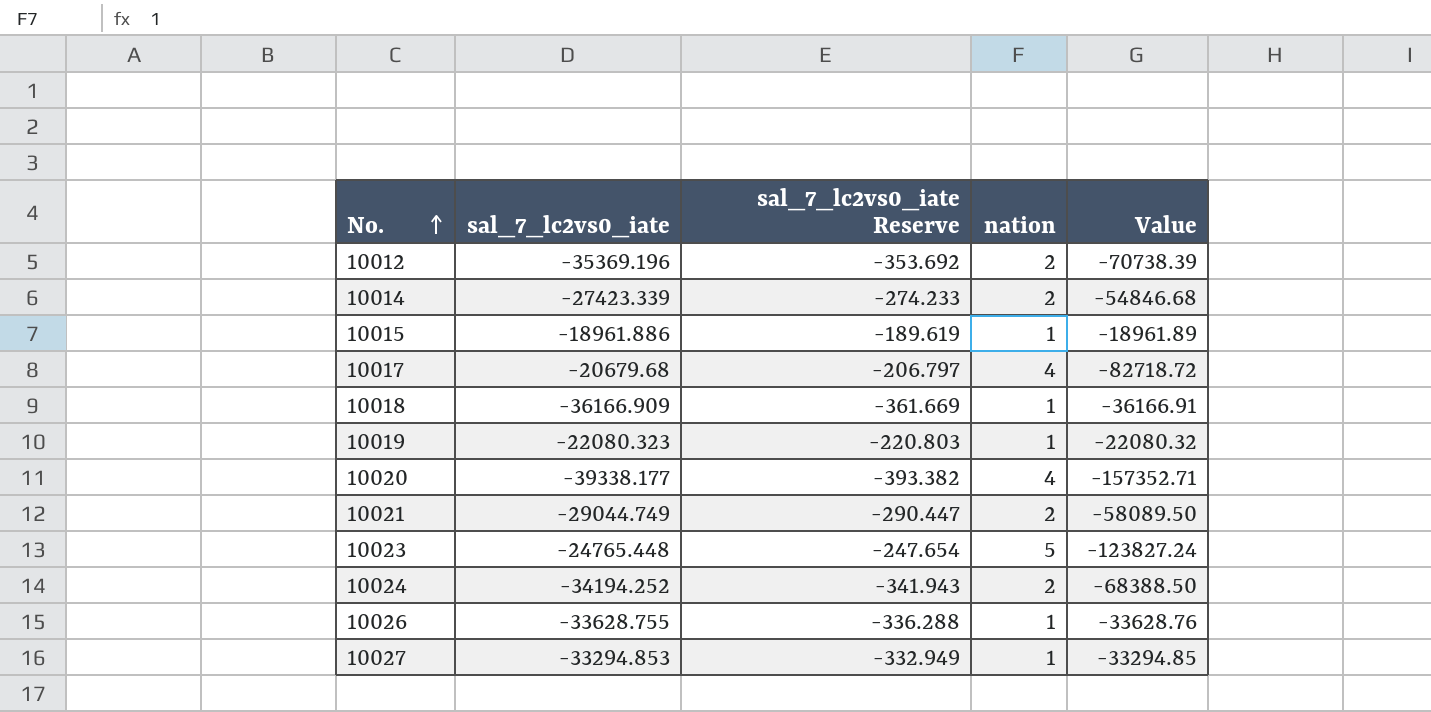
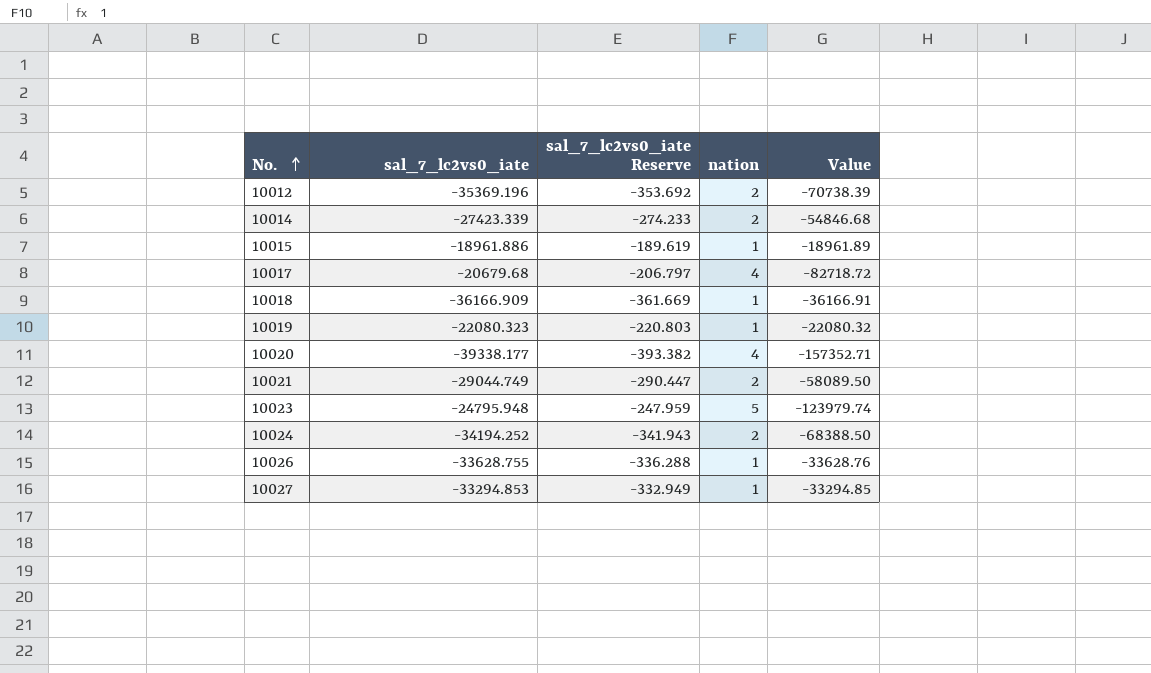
10023 | sal_7_lc2vs0_iate: -24765.448 -> -24795.948
10023 | sal_7_lc2vs0_iate Reserve: -247.654 -> -247.959
10023 | Value: -123827.24 -> -123979.74

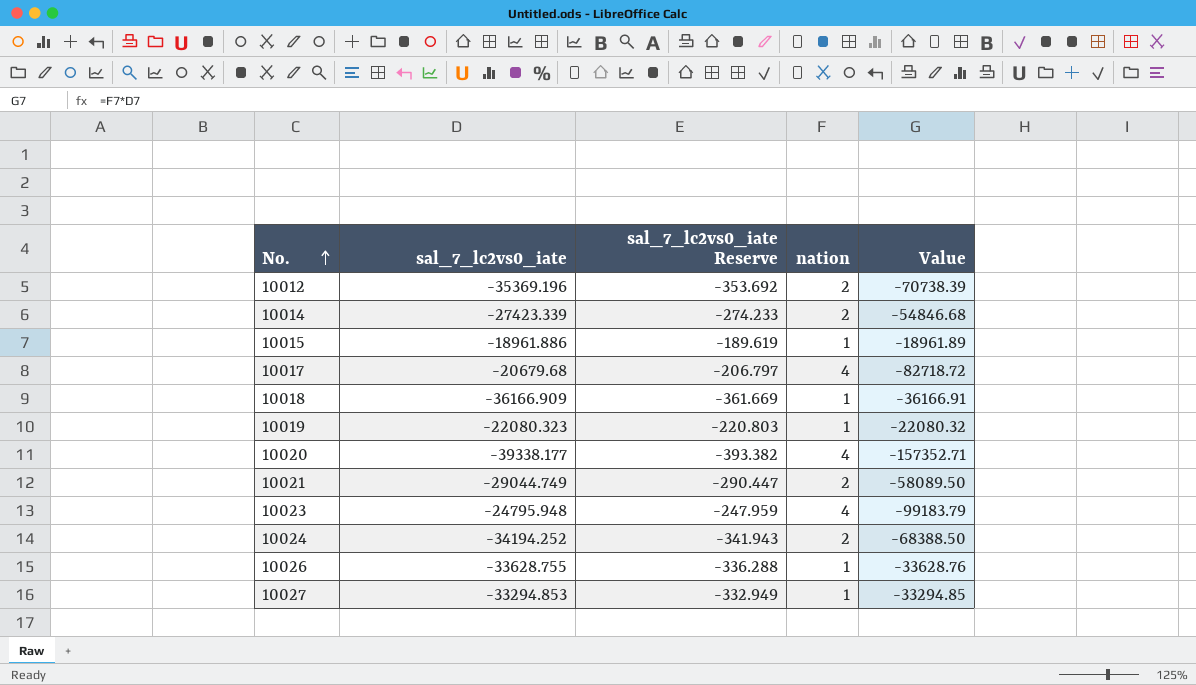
10023 | nation: 5 -> 4
10023 | Value: -123979.74 -> -99183.79

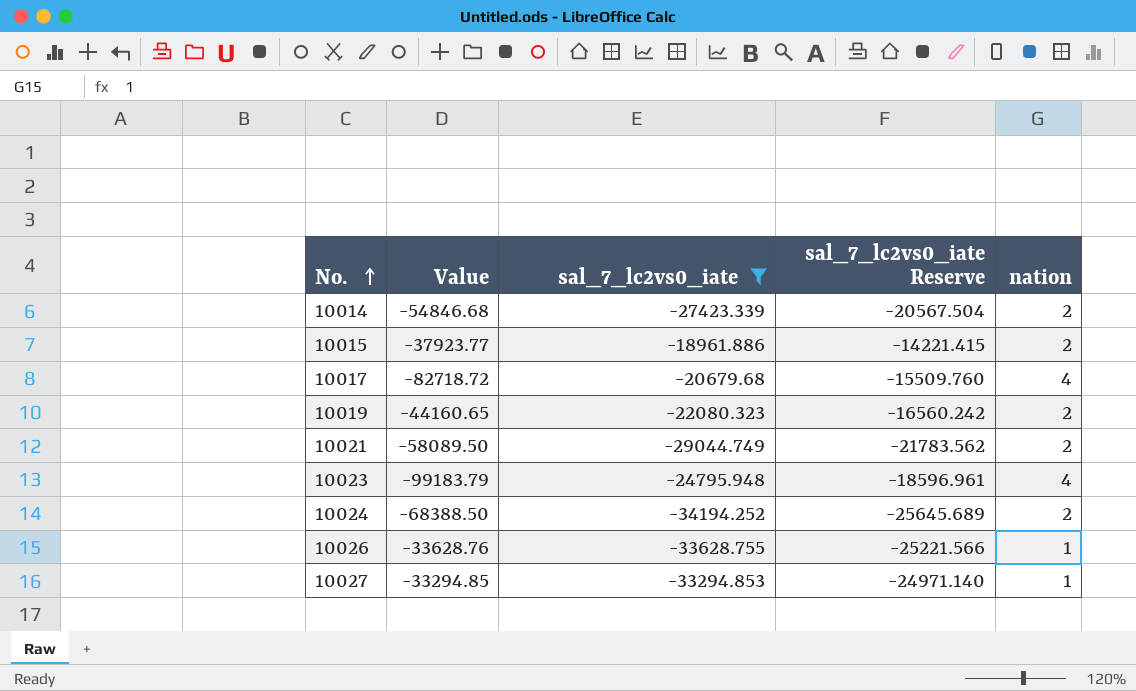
filter: none -> sal_7_lc2vs0_iate >= -34194.252
column Value | position: 5 -> 2
column sal_7_lc2vs0_iate Reserve | formula: [sal_7_lc2vs0_iate] * 0.01 -> [sal_7_lc2vs0_iate] * 0.75
10015 | Value: -18961.89 -> -37923.77
10015 | nation: 1 -> 2
10019 | Value: -22080.32 -> -44160.65
10019 | nation: 1 -> 2

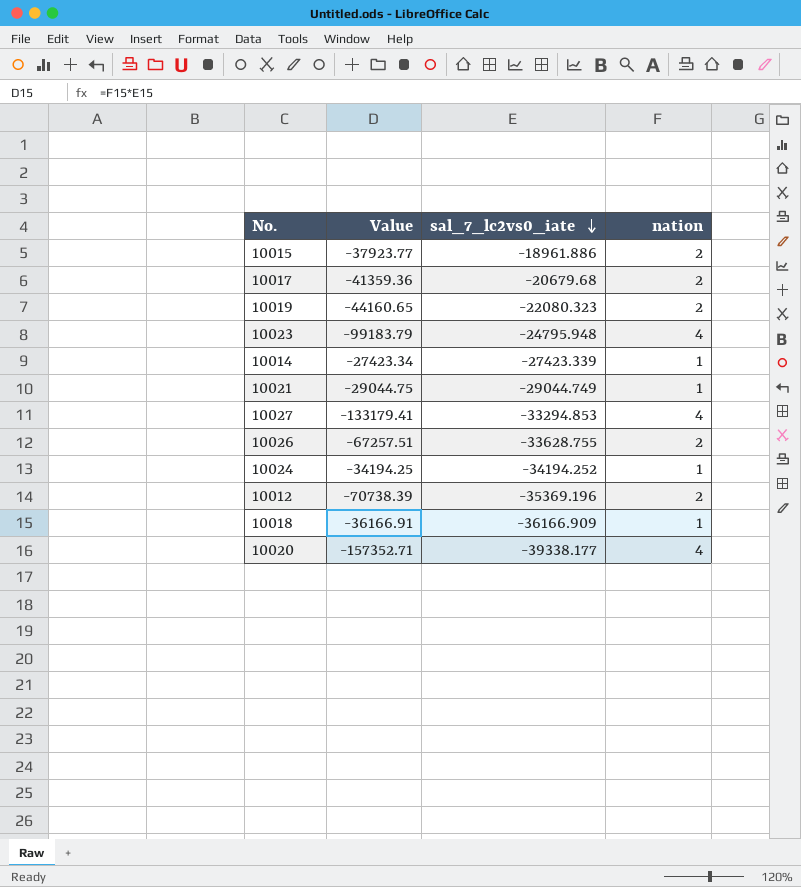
filter: sal_7_lc2vs0_iate >= -34194.252 -> none
row order: No. ascending -> sal_7_lc2vs0_iate descending
column sal_7_lc2vs0_iate Reserve | formula: [sal_7_lc2vs0_iate] * 0.75 -> none
10017 | Value: -82718.72 -> -41359.36
10017 | nation: 4 -> 2
10014 | Value: -54846.68 -> -27423.34
10014 | nation: 2 -> 1
10021 | Value: -58089.50 -> -29044.75
10021 | nation: 2 -> 1
10027 | Value: -33294.85 -> -133179.41
10027 | nation: 1 -> 4
10026 | Value: -33628.76 -> -67257.51
10026 | nation: 1 -> 2
10024 | Value: -68388.50 -> -34194.25
10024 | nation: 2 -> 1

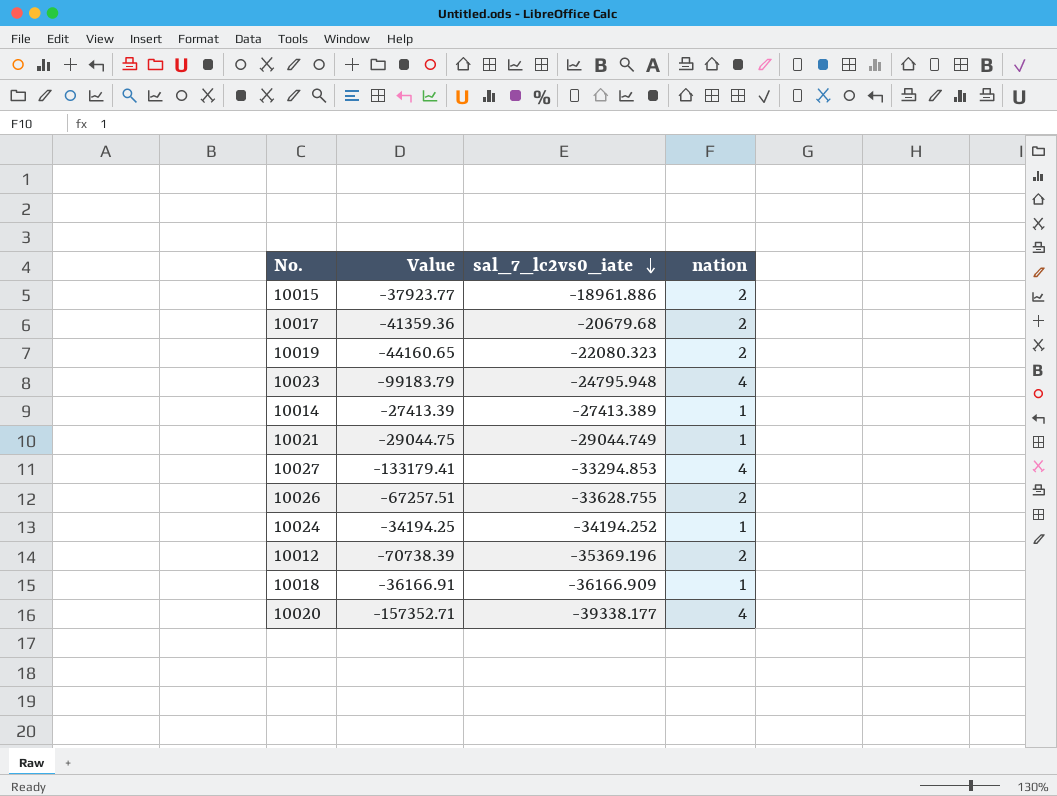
10014 | Value: -27423.34 -> -27413.39
10014 | sal_7_lc2vs0_iate: -27423.339 -> -27413.389

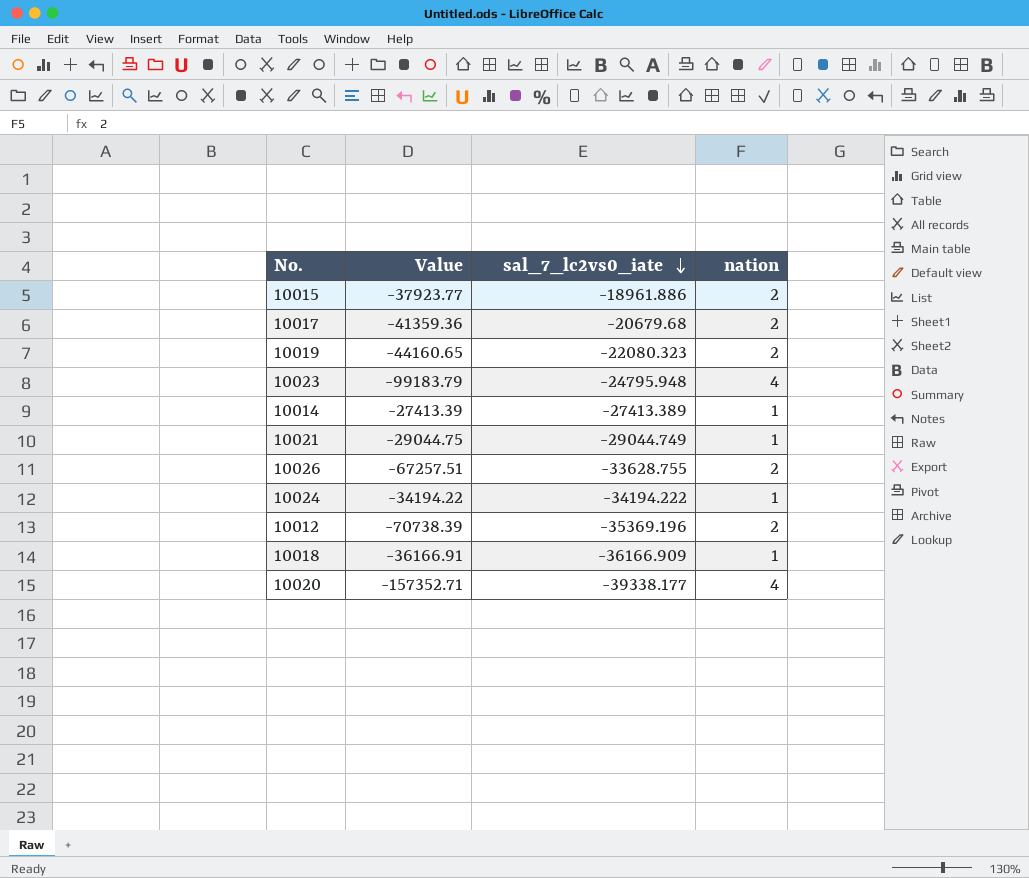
row 10027: -133179.41 | -33294.853 | 4 -> none
10024 | Value: -34194.25 -> -34194.22
10024 | sal_7_lc2vs0_iate: -34194.252 -> -34194.222

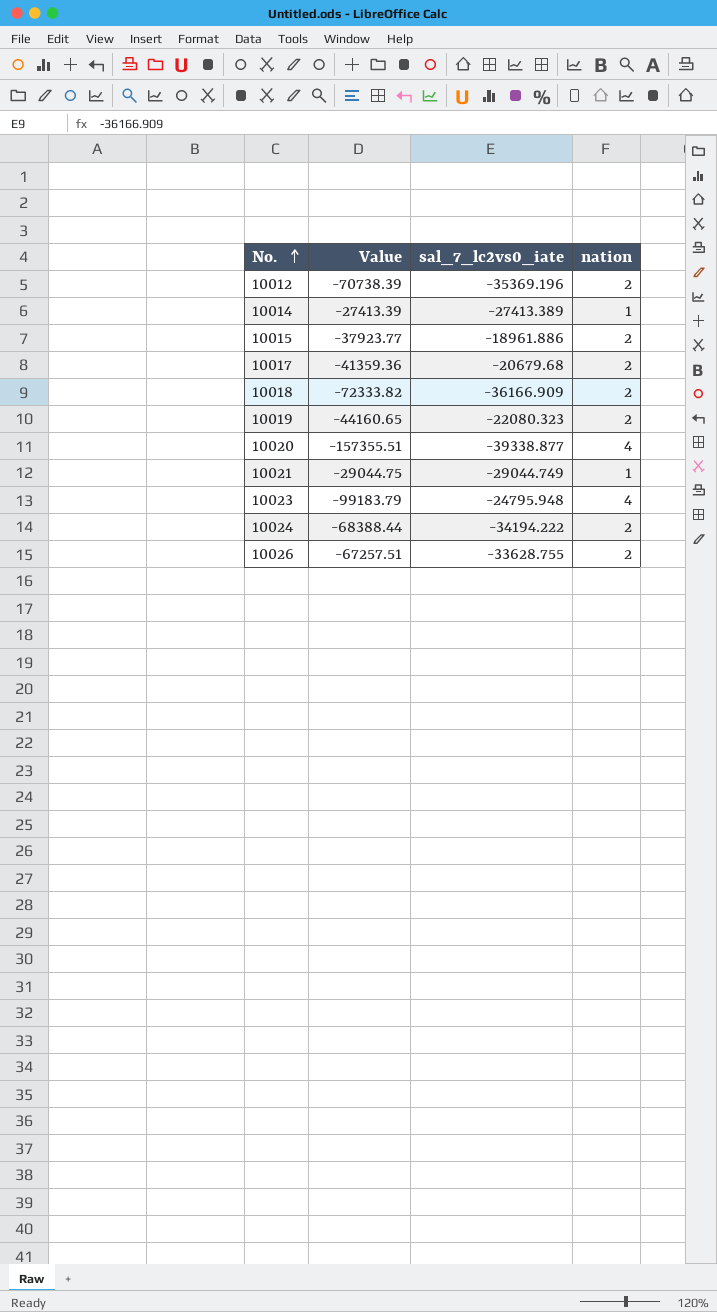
row order: sal_7_lc2vs0_iate descending -> No. ascending
10018 | Value: -36166.91 -> -72333.82
10018 | nation: 1 -> 2
10020 | Value: -157352.71 -> -157355.51
10020 | sal_7_lc2vs0_iate: -39338.177 -> -39338.877
10024 | Value: -34194.22 -> -68388.44
10024 | nation: 1 -> 2

